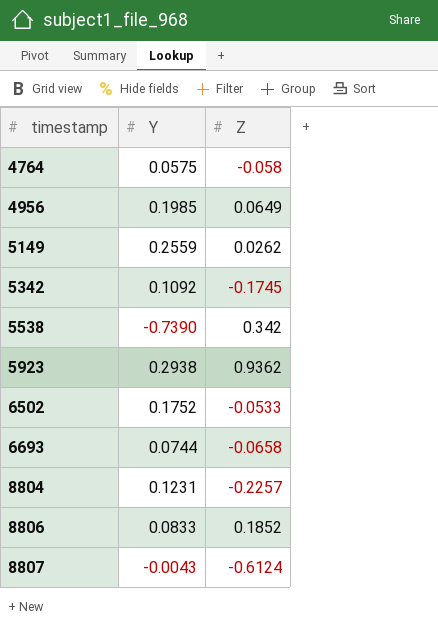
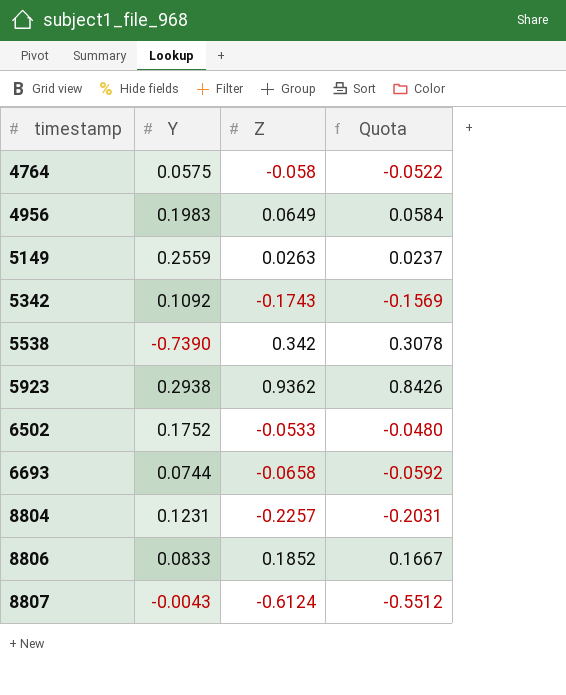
column Quota | formula: none -> [Z] * 0.9
4956 | Y: 0.1985 -> 0.1983
5149 | Z: 0.0262 -> 0.0263
5342 | Z: -0.1745 -> -0.1743

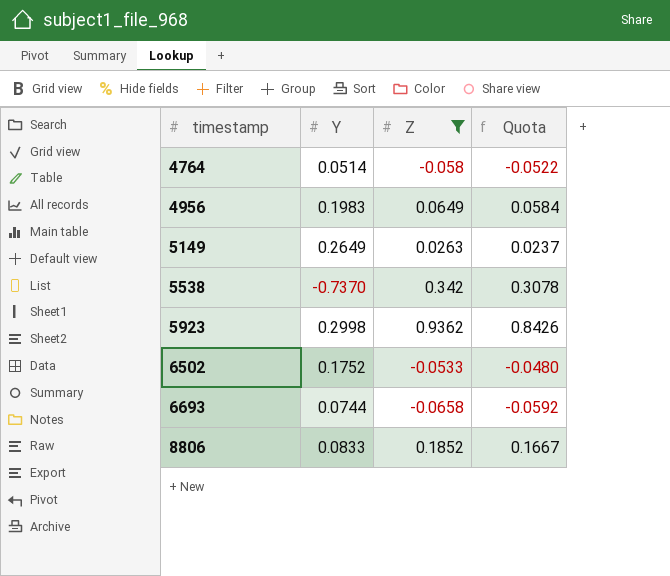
filter: none -> Z >= -0.0658
4764 | Y: 0.0575 -> 0.0514
5149 | Y: 0.2559 -> 0.2649
5538 | Y: -0.7390 -> -0.7370
5923 | Y: 0.2938 -> 0.2998

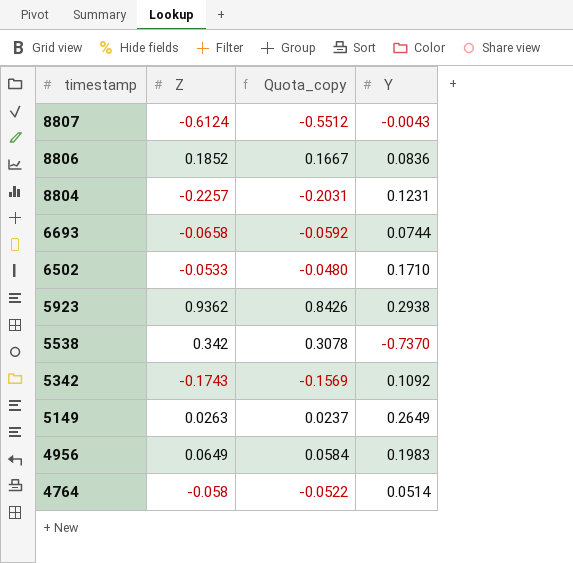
filter: Z >= -0.0658 -> none
row order: timestamp ascending -> timestamp descending
column name: Quota -> Quota_copy
column Y | position: 2 -> 4
8806 | Y: 0.0833 -> 0.0836
6502 | Y: 0.1752 -> 0.1710
5923 | Y: 0.2998 -> 0.2938

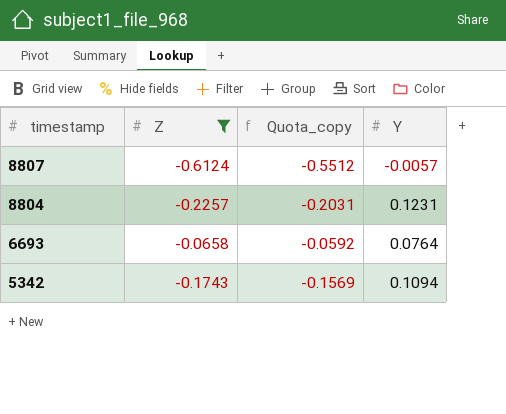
filter: none -> Z <= -0.0658
8807 | Y: -0.0043 -> -0.0057
6693 | Y: 0.0744 -> 0.0764
5342 | Y: 0.1092 -> 0.1094

